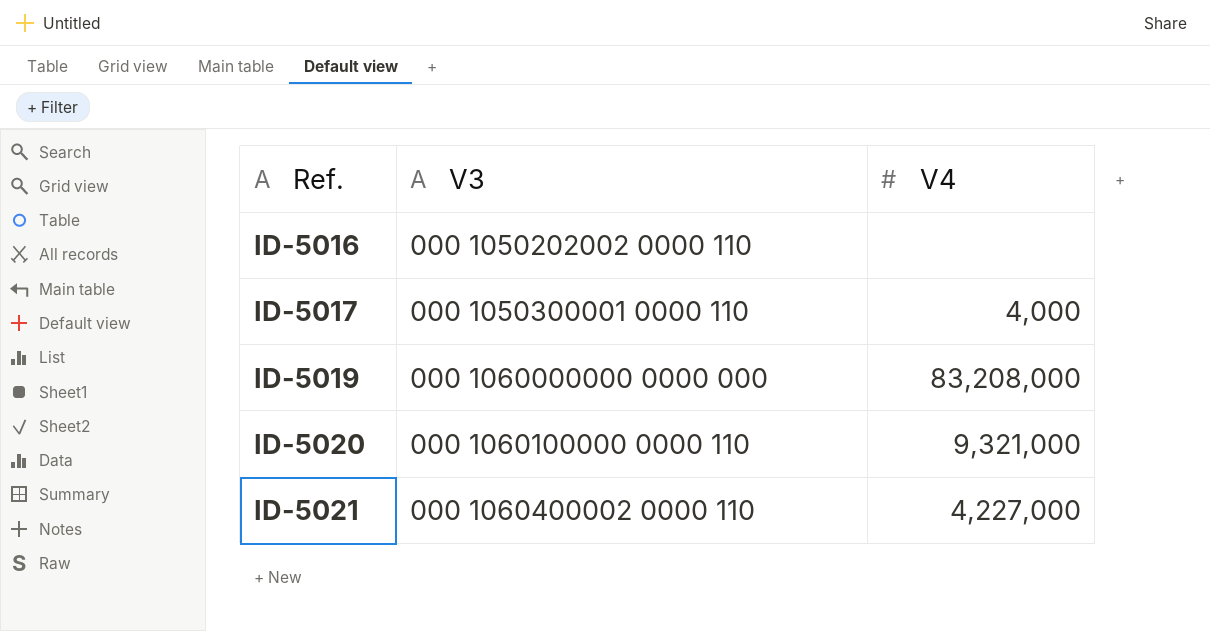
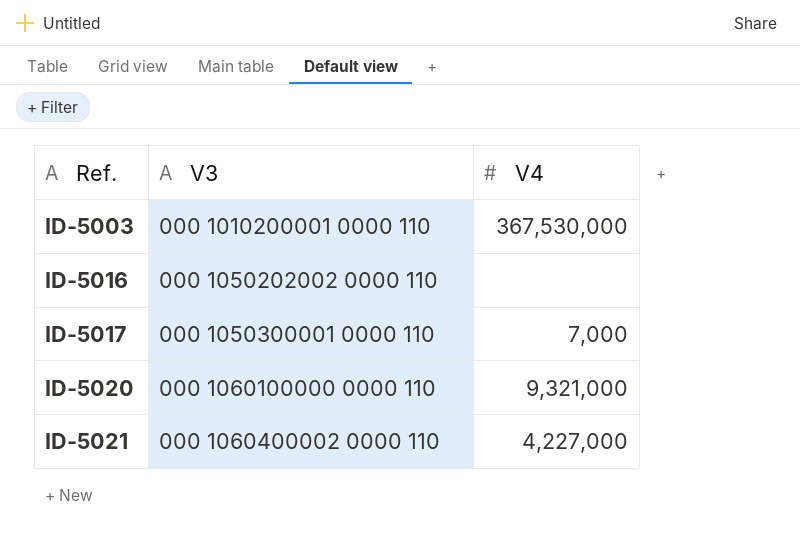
row ID-5019: 000 1060000000 0000 000 | 83,208,000 -> none
row ID-5003: none -> 000 1010200001 0000 110 | 367,530,000
ID-5017 | V4: 4,000 -> 7,000

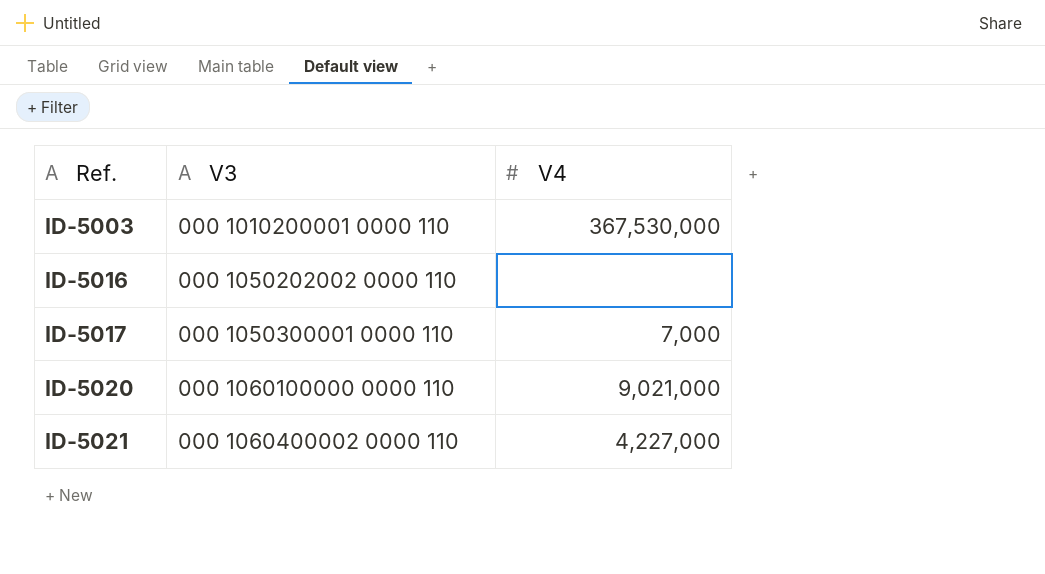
ID-5020 | V4: 9,321,000 -> 9,021,000

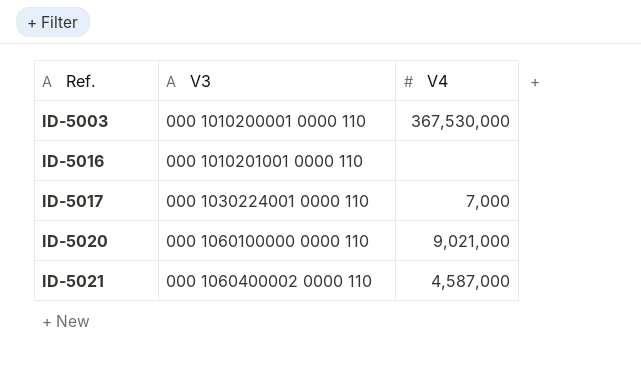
ID-5016 | V3: 000 1050202002 0000 110 -> 000 1010201001 0000 110
ID-5017 | V3: 000 1050300001 0000 110 -> 000 1030224001 0000 110
ID-5021 | V4: 4,227,000 -> 4,587,000

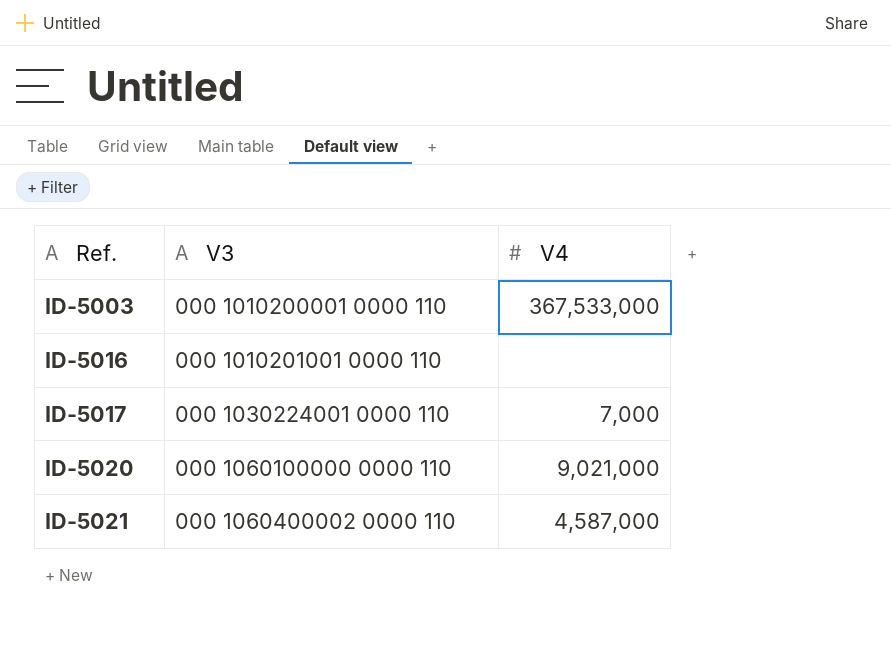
ID-5003 | V4: 367,530,000 -> 367,533,000

